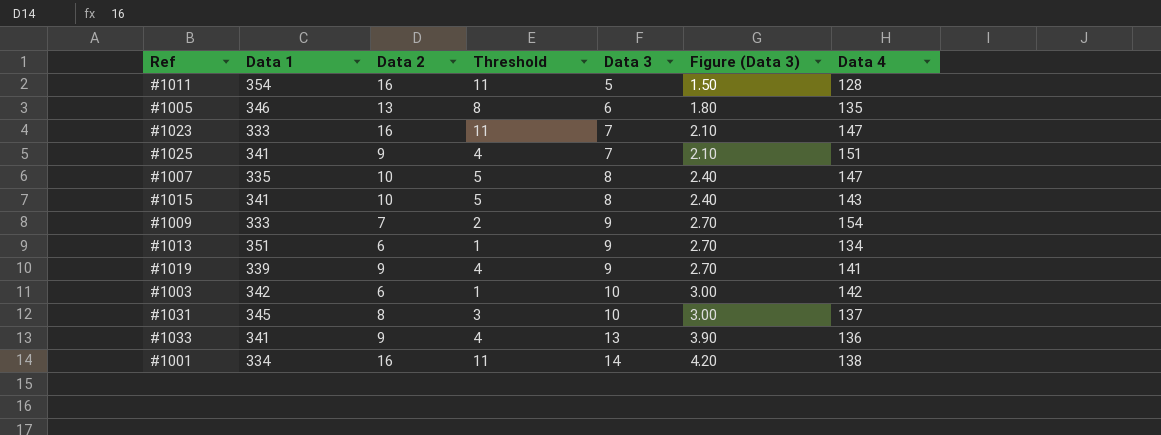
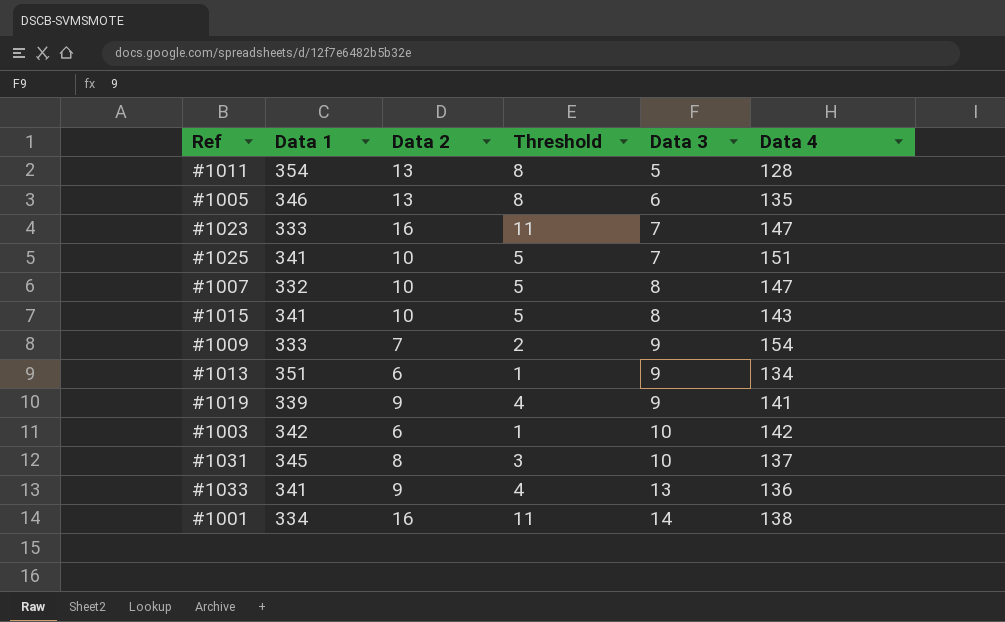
column Figure (Data 3) | formula: [Data 3] * 0.3 -> none
#1011 | Data 2: 16 -> 13
#1011 | Threshold: 11 -> 8
#1025 | Data 2: 9 -> 10
#1025 | Threshold: 4 -> 5
#1007 | Data 1: 335 -> 332

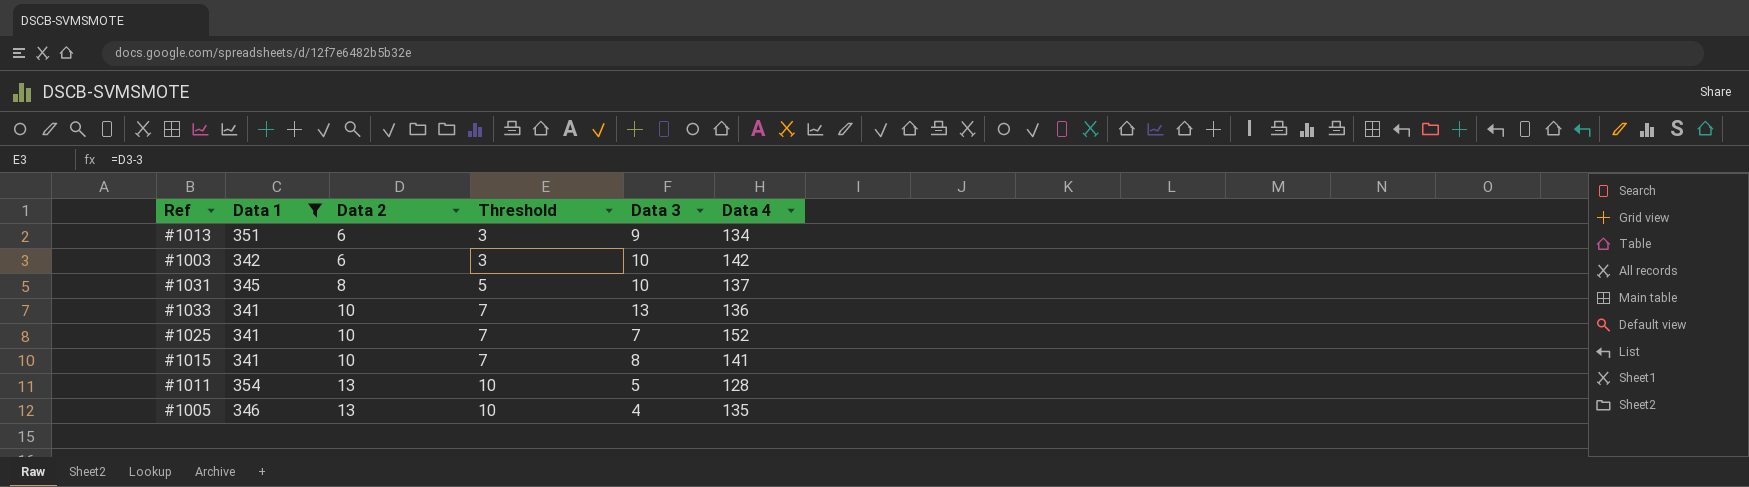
filter: none -> Data 1 >= 341
row order: Data 3 ascending -> Data 2 ascending
column Threshold | formula: [Data 2] - 5 -> [Data 2] - 3
#1033 | Data 2: 9 -> 10
#1025 | Data 4: 151 -> 152
#1015 | Data 4: 143 -> 141
#1005 | Data 3: 6 -> 4

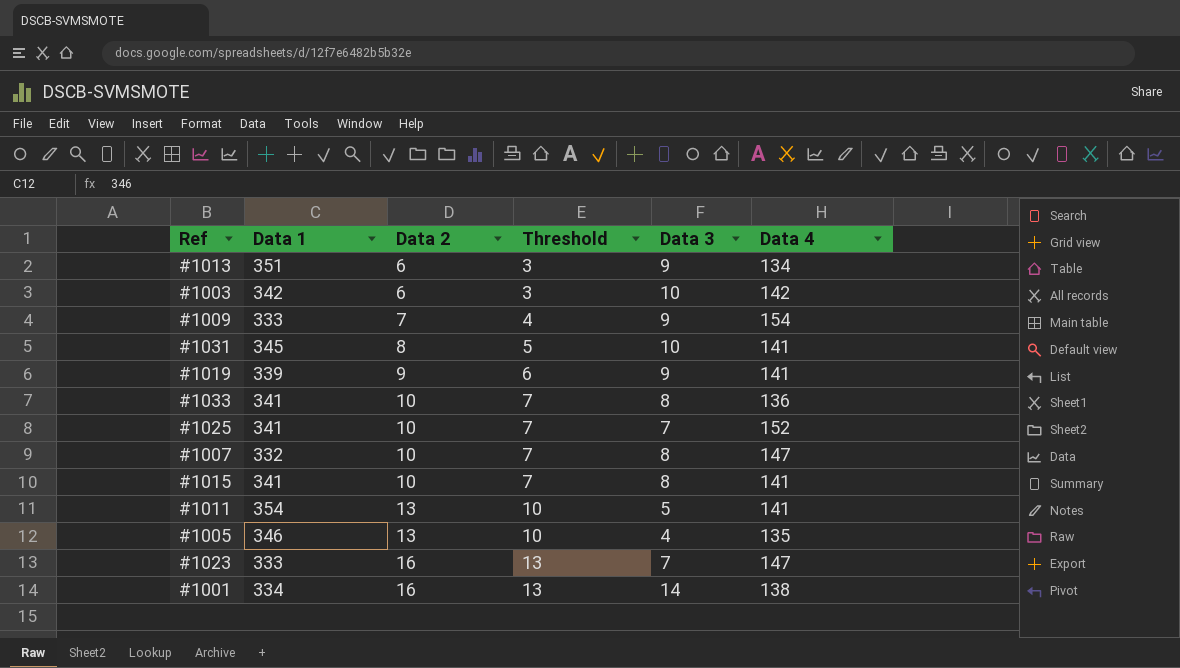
filter: Data 1 >= 341 -> none
#1031 | Data 4: 137 -> 141
#1033 | Data 3: 13 -> 8
#1011 | Data 4: 128 -> 141

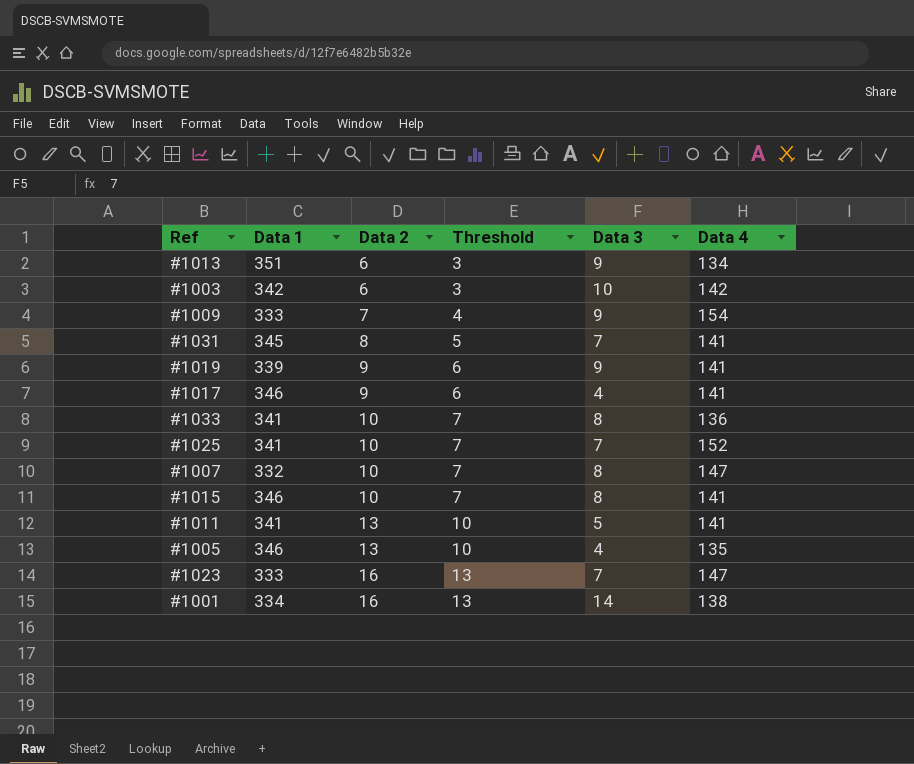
#1031 | Data 3: 10 -> 7
row #1017: none -> 346 | 9 | 6 | 4 | 141
#1015 | Data 1: 341 -> 346
#1011 | Data 1: 354 -> 341

